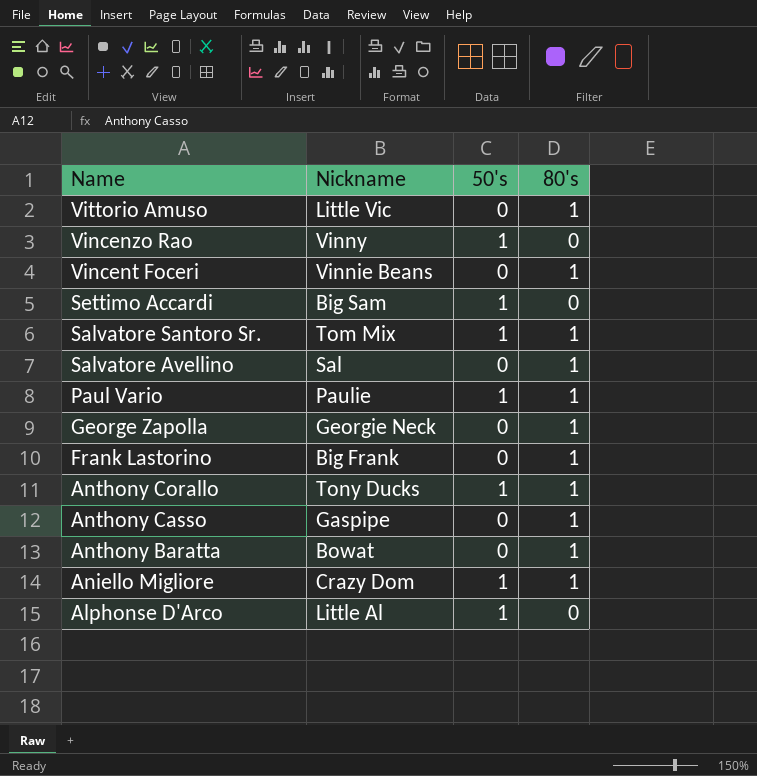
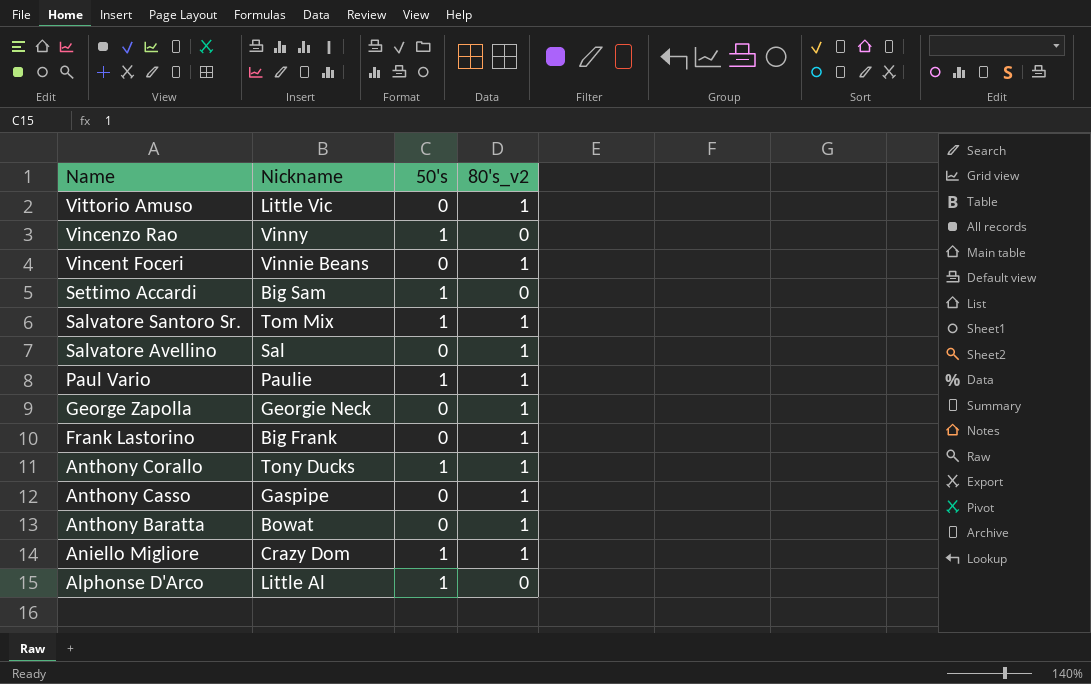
column name: 80's -> 80's_v2

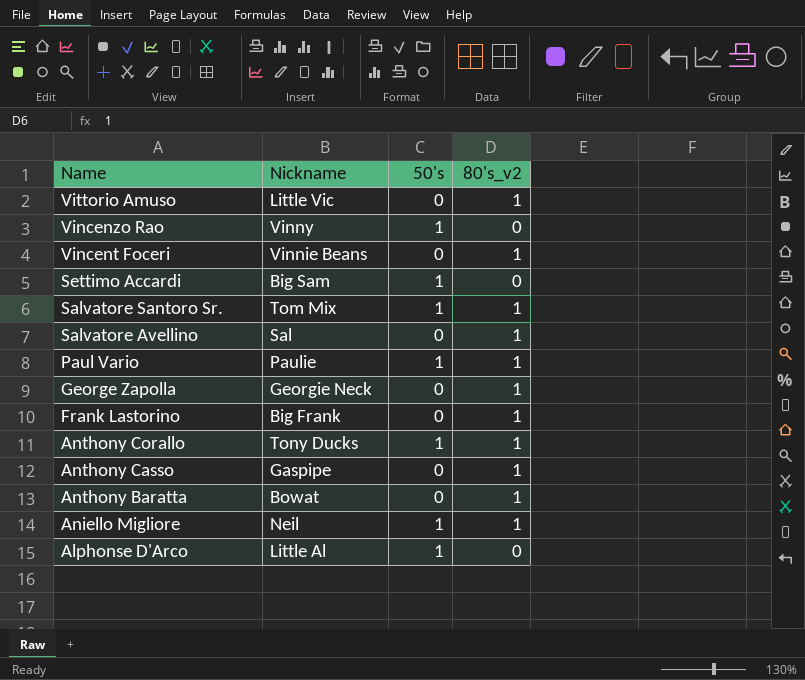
Aniello Migliore | Nickname: Crazy Dom -> Neil

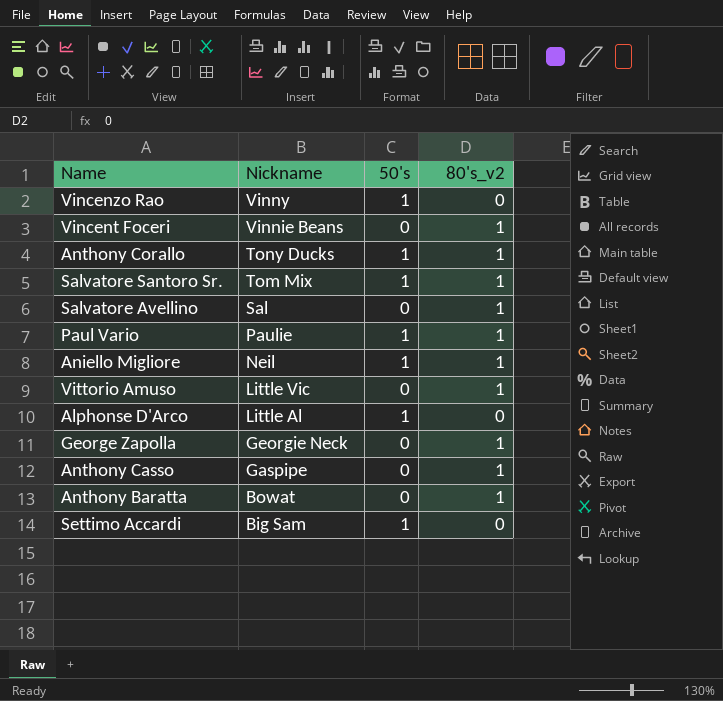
row order: Name descending -> Nickname descending
row Frank Lastorino: Big Frank | 0 | 1 -> none

